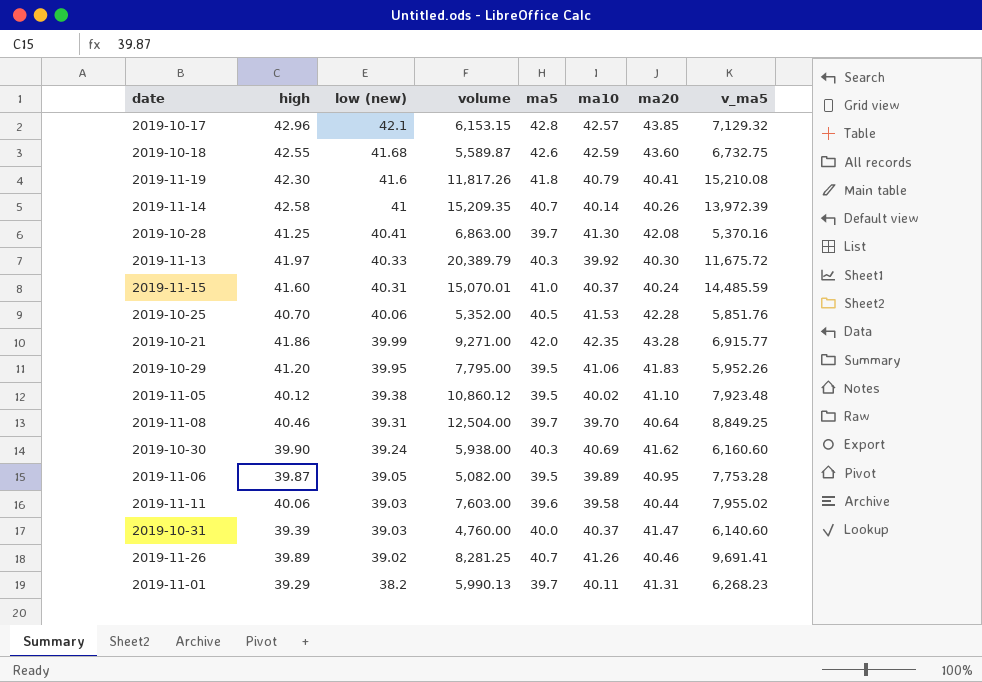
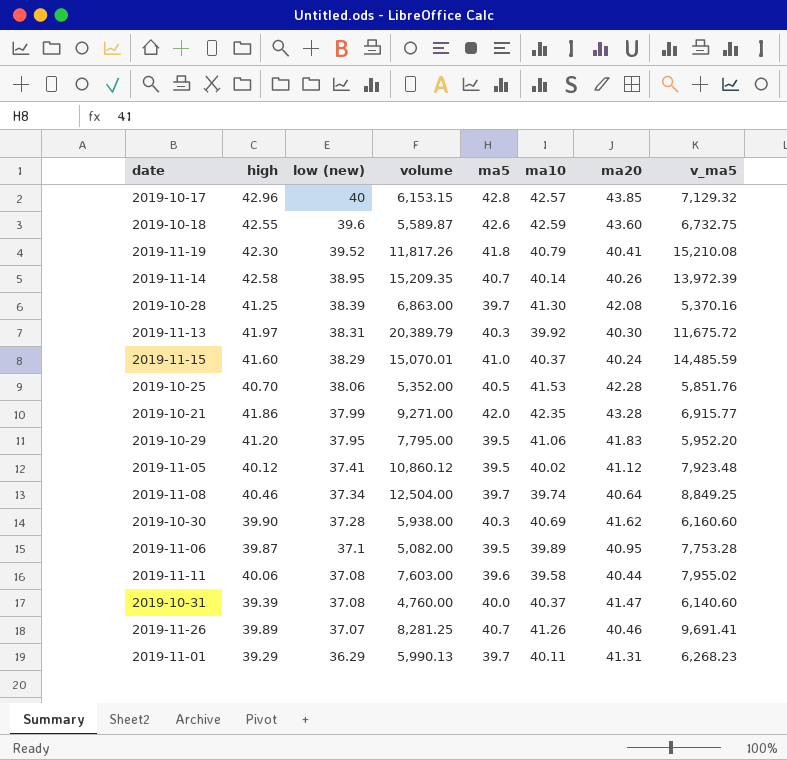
2019-10-17 | low (new): 42.1 -> 40
2019-10-18 | low (new): 41.68 -> 39.6
2019-11-19 | low (new): 41.6 -> 39.52
2019-11-14 | low (new): 41 -> 38.95
2019-10-28 | low (new): 40.41 -> 38.39
2019-11-13 | low (new): 40.33 -> 38.31
2019-11-15 | low (new): 40.31 -> 38.29
2019-10-25 | low (new): 40.06 -> 38.06
2019-10-21 | low (new): 39.99 -> 37.99
2019-10-29 | low (new): 39.95 -> 37.95
2019-10-29 | v_ma5: 5,952.26 -> 5,952.20
2019-11-05 | low (new): 39.38 -> 37.41
2019-11-05 | ma20: 41.10 -> 41.12
2019-11-08 | low (new): 39.31 -> 37.34
2019-11-08 | ma10: 39.70 -> 39.74
2019-10-30 | low (new): 39.24 -> 37.28
2019-11-06 | low (new): 39.05 -> 37.1
2019-11-11 | low (new): 39.03 -> 37.08
2019-10-31 | low (new): 39.03 -> 37.08
2019-11-26 | low (new): 39.02 -> 37.07
2019-11-01 | low (new): 38.2 -> 36.29

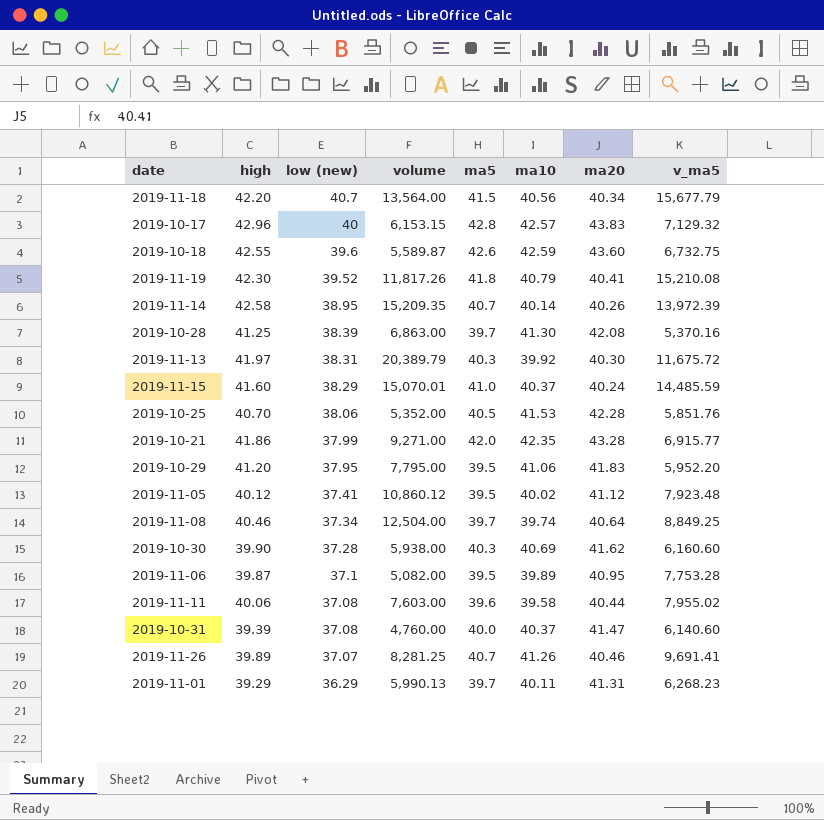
row 2019-11-18: none -> 42.20 | 40.7 | 13,564.00 | 41.5 | 40.56 | 40.34 | 15,677.79
2019-10-17 | ma20: 43.85 -> 43.83

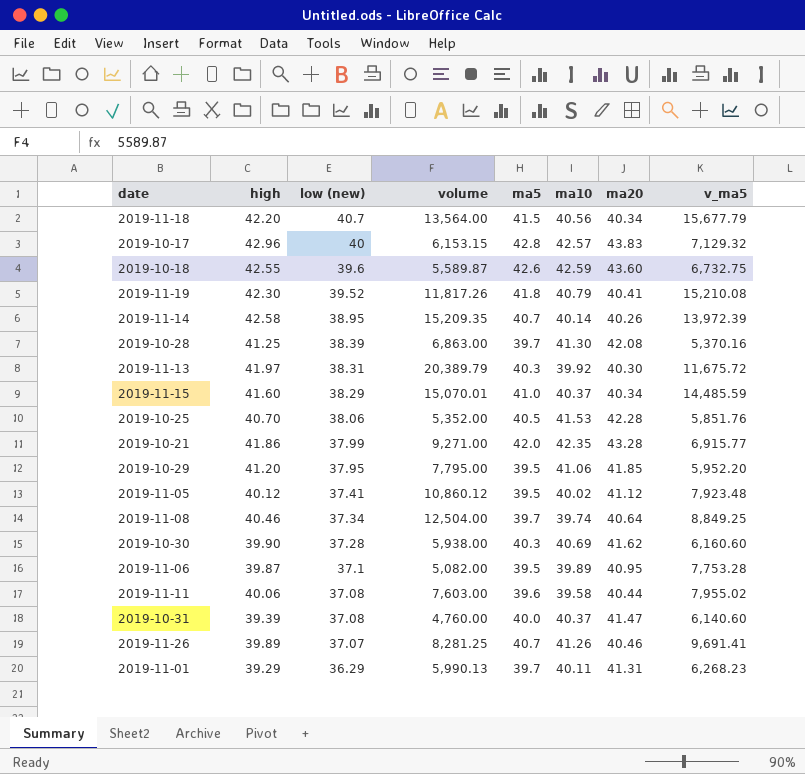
2019-11-15 | ma20: 40.24 -> 40.34
2019-10-29 | ma20: 41.83 -> 41.85

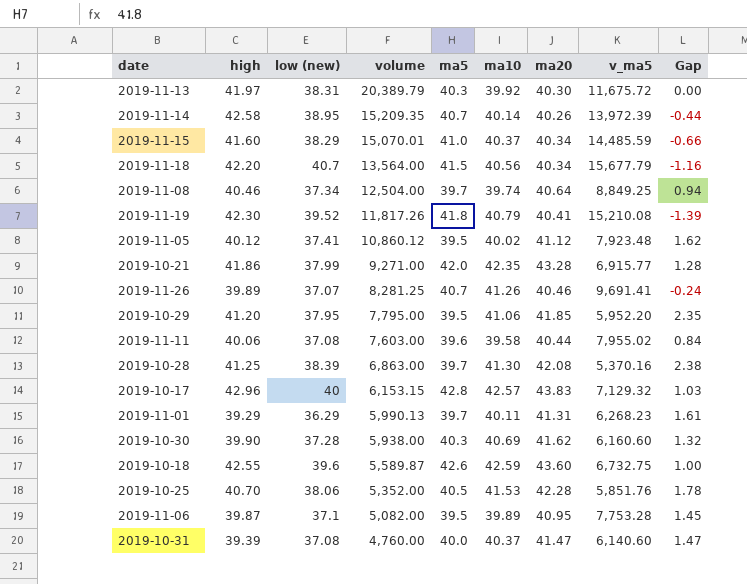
row order: low (new) descending -> volume descending
column Gap | formula: none -> [ma20] - [ma5]

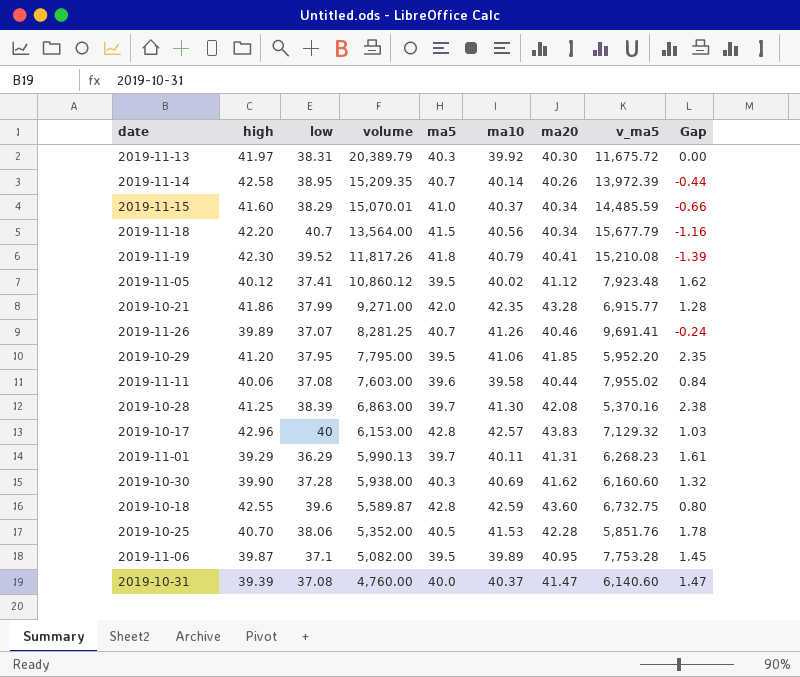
column name: low (new) -> low
row 2019-11-08: 40.46 | 37.34 | 12,504.00 | 39.7 | 39.74 | 40.64 | 8,849.25 | 0.94 -> none
2019-10-17 | volume: 6,153.15 -> 6,153.00
2019-10-18 | ma5: 42.6 -> 42.8
2019-10-18 | Gap: 1.00 -> 0.80

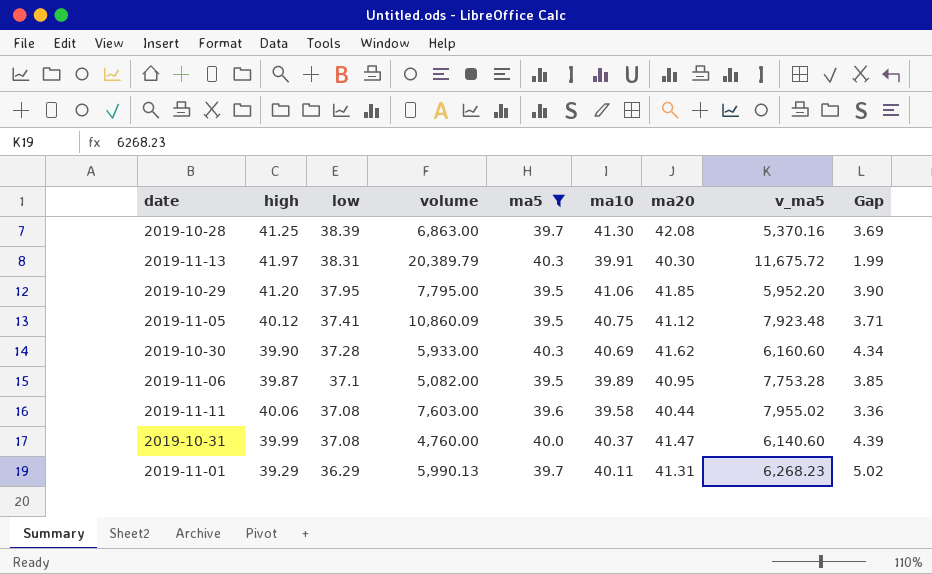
filter: none -> ma5 <= 40.3
row order: volume descending -> low descending
column Gap | formula: [ma20] - [ma5] -> [ma20] - [low]
2019-11-13 | ma10: 39.92 -> 39.91
2019-11-05 | volume: 10,860.12 -> 10,860.09
2019-11-05 | ma10: 40.02 -> 40.75
2019-10-30 | volume: 5,938.00 -> 5,933.00
2019-10-31 | high: 39.39 -> 39.99

